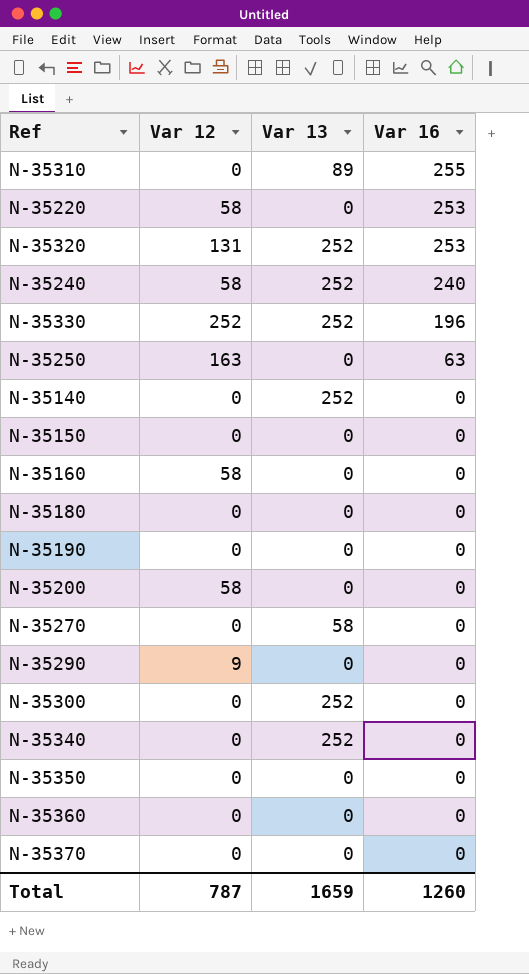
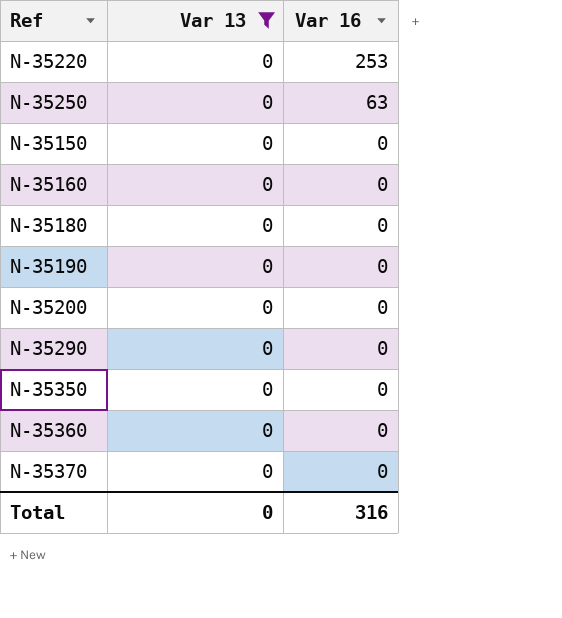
filter: none -> Var 13 = 0
column Var 12 | position: 2 -> none
Total | Var 13: 1659 -> 0
Total | Var 16: 1260 -> 316

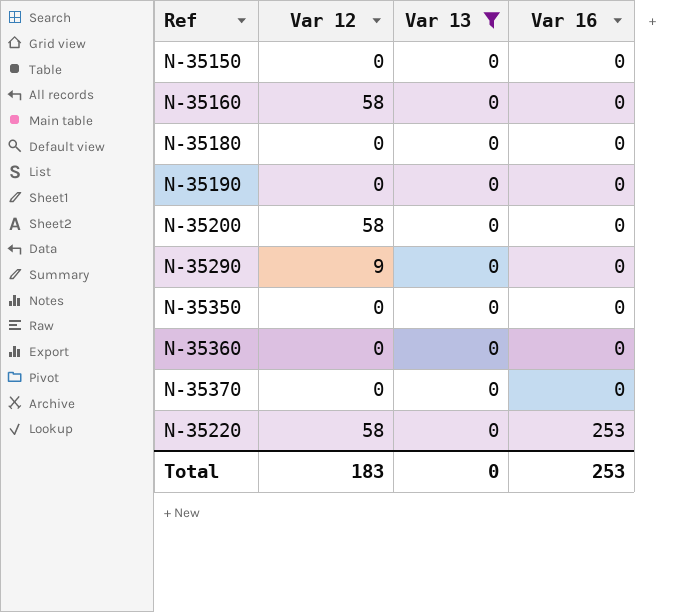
row order: Var 16 descending -> Var 16 ascending
column Var 12 | position: none -> 2
row N-35250: 0 | 63 -> none
Total | Var 16: 316 -> 253

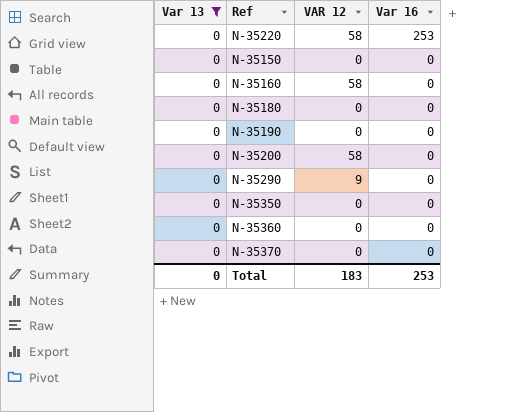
row order: Var 16 ascending -> Var 16 descending
column Var 13 | position: 3 -> 1
column name: Var 12 -> VAR 12

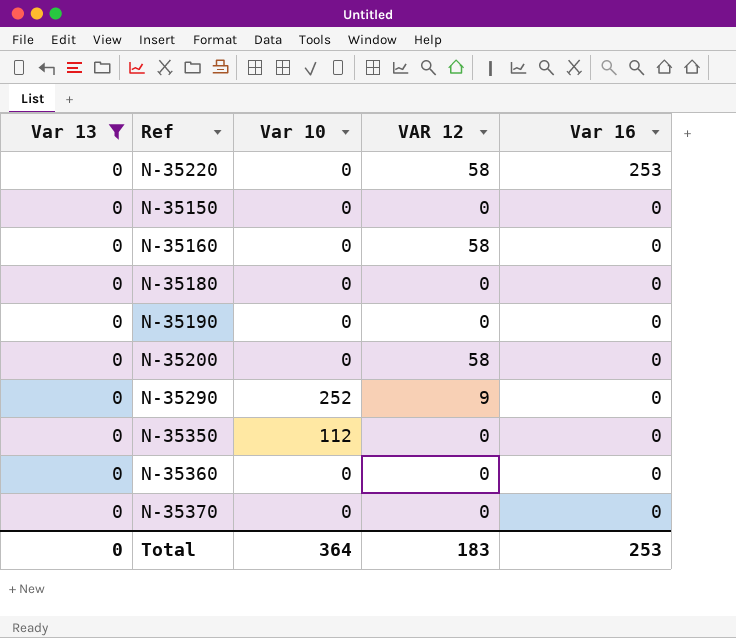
column Var 10 | position: none -> 3

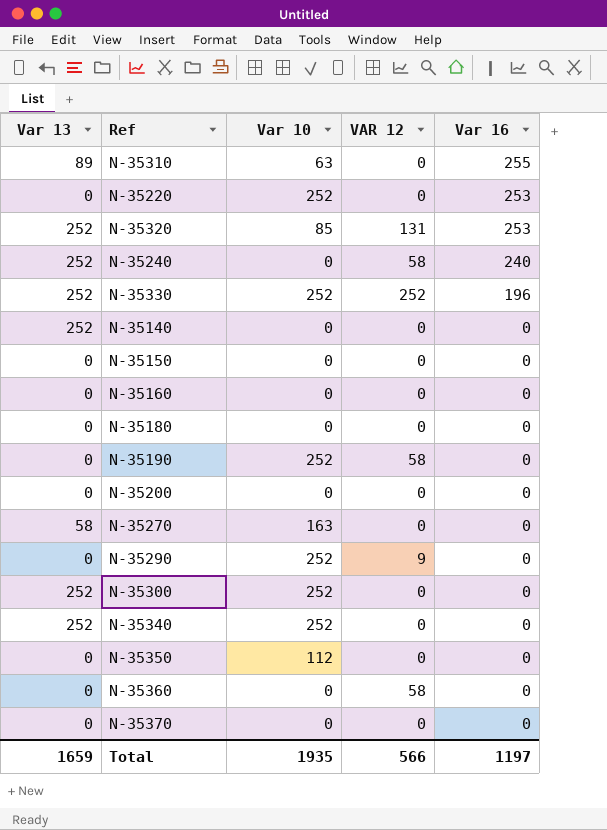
filter: Var 13 = 0 -> none
N-35220 | Var 10: 0 -> 252
N-35220 | VAR 12: 58 -> 0
N-35160 | VAR 12: 58 -> 0
N-35190 | Var 10: 0 -> 252
N-35190 | VAR 12: 0 -> 58
N-35200 | VAR 12: 58 -> 0
N-35360 | VAR 12: 0 -> 58
Total | Var 13: 0 -> 1659
Total | Var 10: 364 -> 1935
Total | VAR 12: 183 -> 566
Total | Var 16: 253 -> 1197

